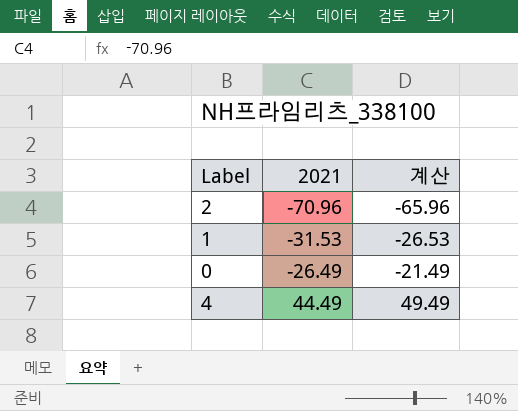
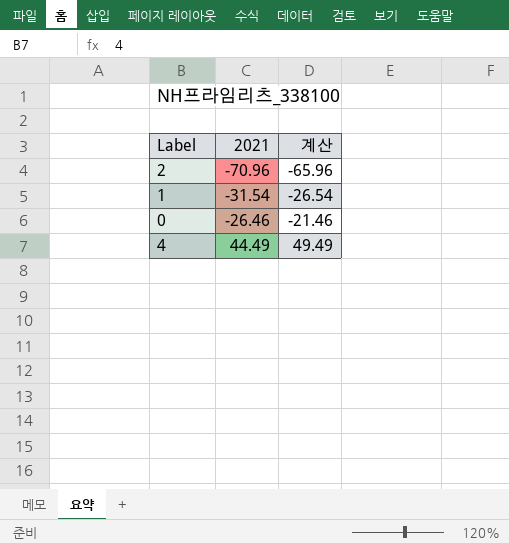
1 | 2021: -31.53 -> -31.54
1 | 계산: -26.53 -> -26.54
0 | 2021: -26.49 -> -26.46
0 | 계산: -21.49 -> -21.46

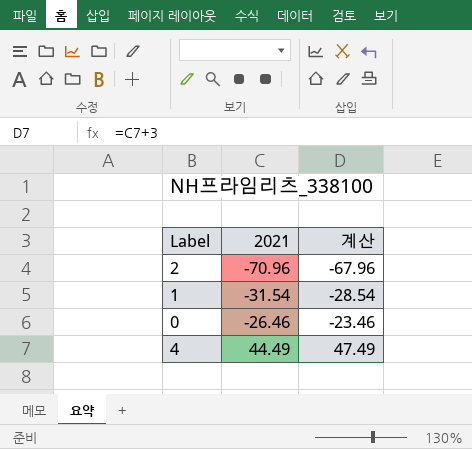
column 계산 | formula: [2021] + 5 -> [2021] + 3

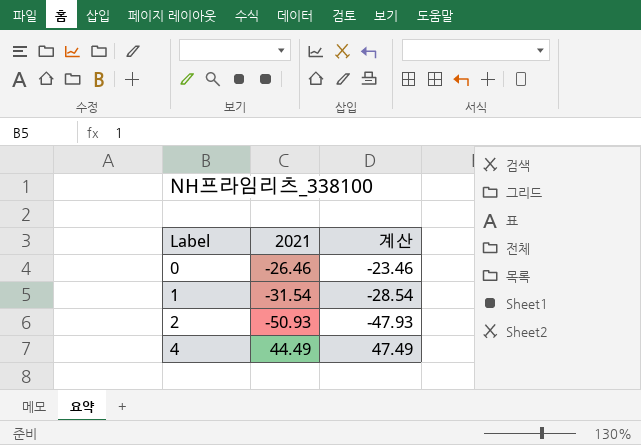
row order: 2021 ascending -> Label ascending
2 | 2021: -70.96 -> -50.93
2 | 계산: -67.96 -> -47.93

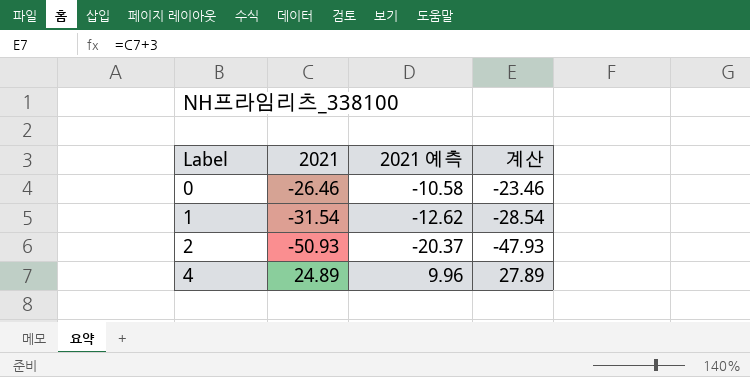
column 2021 예측 | formula: none -> [2021] * 0.4
4 | 2021: 44.49 -> 24.89
4 | 계산: 47.49 -> 27.89

